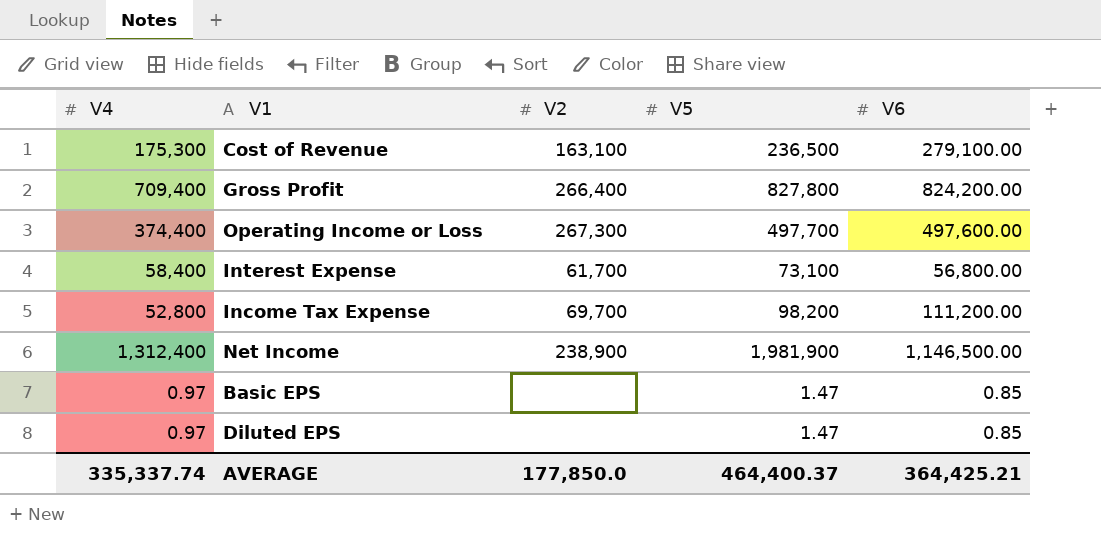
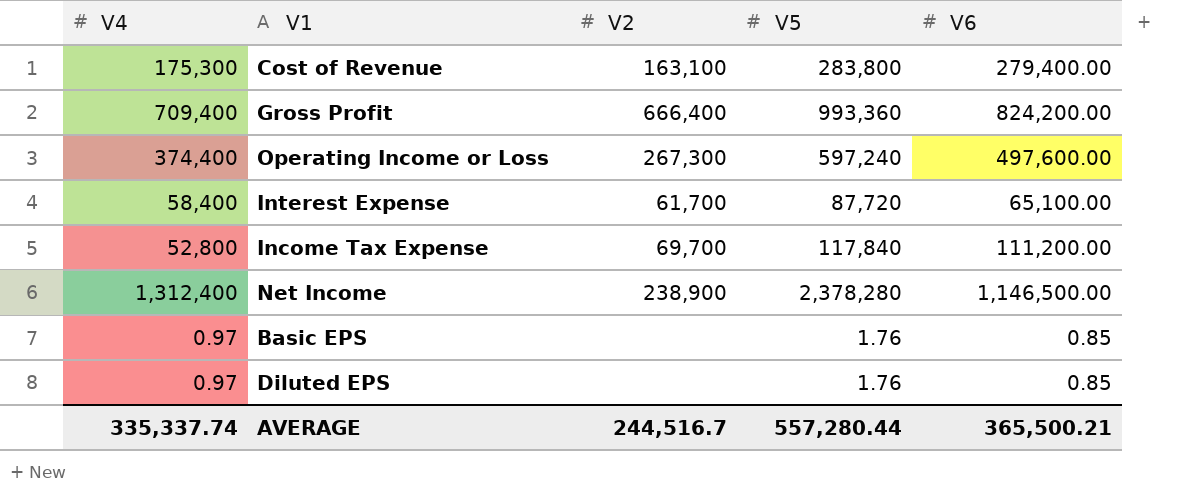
Cost of Revenue | V5: 236,500 -> 283,800
Cost of Revenue | V6: 279,100.00 -> 279,400.00
Gross Profit | V2: 266,400 -> 666,400
Gross Profit | V5: 827,800 -> 993,360
Operating Income or Loss | V5: 497,700 -> 597,240
Interest Expense | V5: 73,100 -> 87,720
Interest Expense | V6: 56,800.00 -> 65,100.00
Income Tax Expense | V5: 98,200 -> 117,840
Net Income | V5: 1,981,900 -> 2,378,280
Basic EPS | V5: 1.47 -> 1.76
Diluted EPS | V5: 1.47 -> 1.76
AVERAGE | V2: 177,850.0 -> 244,516.7
AVERAGE | V5: 464,400.37 -> 557,280.44
AVERAGE | V6: 364,425.21 -> 365,500.21

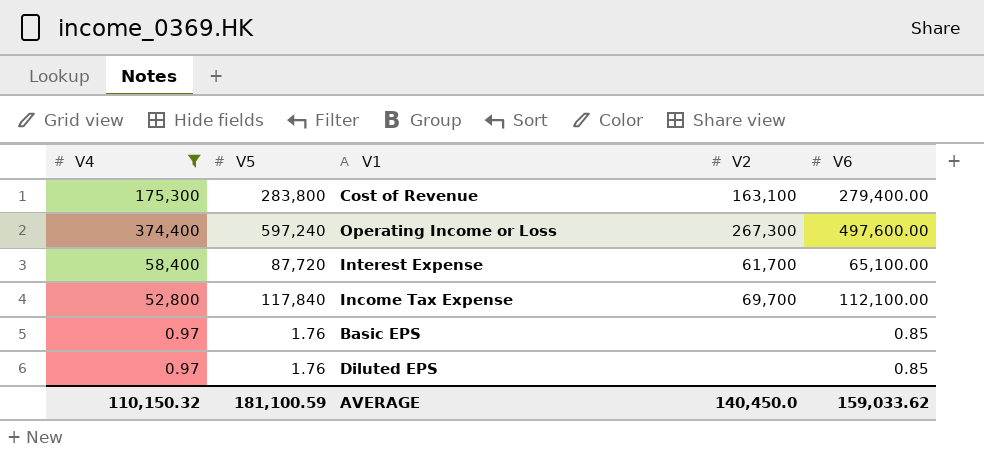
filter: none -> V4 <= 374,400
column V5 | position: 4 -> 2
Income Tax Expense | V6: 111,200.00 -> 112,100.00
AVERAGE | V4: 335,337.74 -> 110,150.32
AVERAGE | V5: 557,280.44 -> 181,100.59
AVERAGE | V2: 244,516.7 -> 140,450.0
AVERAGE | V6: 365,500.21 -> 159,033.62

